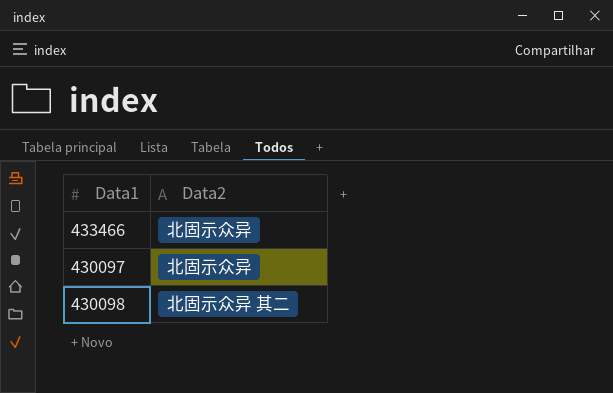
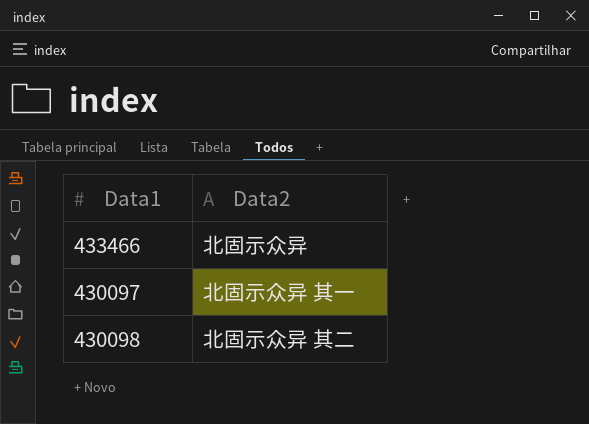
430097 | Data2: 北固示众异 -> 北固示众异 其一

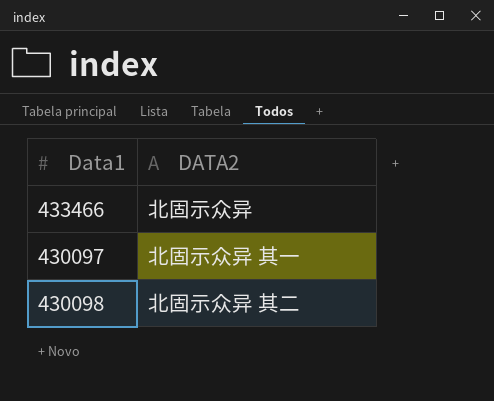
column name: Data2 -> DATA2

